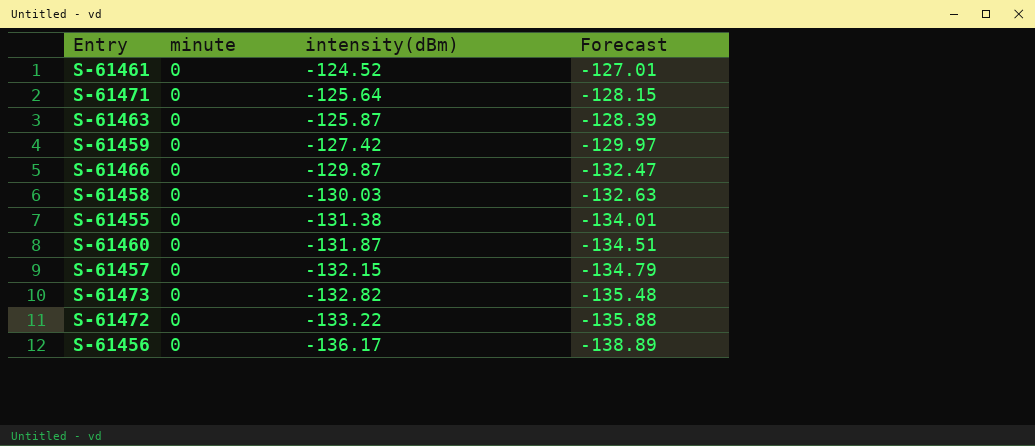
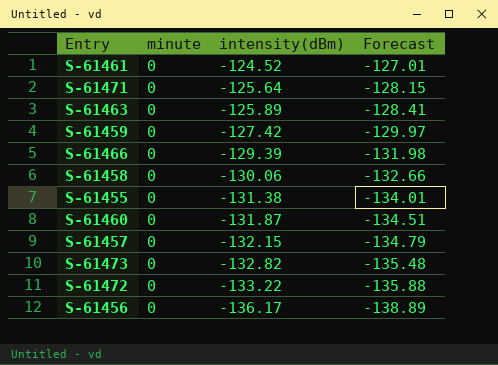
S-61463 | intensity(dBm): -125.87 -> -125.89
S-61463 | Forecast: -128.39 -> -128.41
S-61466 | intensity(dBm): -129.87 -> -129.39
S-61466 | Forecast: -132.47 -> -131.98
S-61458 | intensity(dBm): -130.03 -> -130.06
S-61458 | Forecast: -132.63 -> -132.66

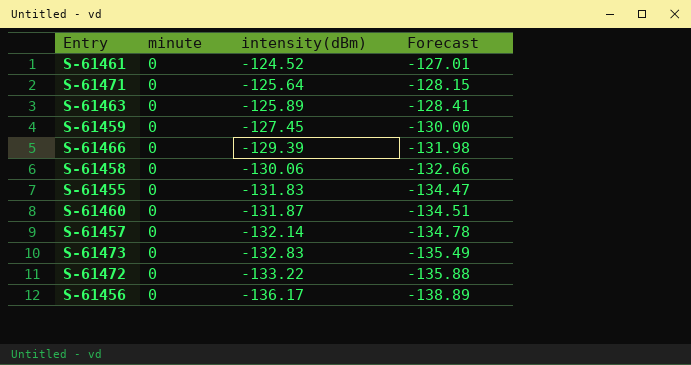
S-61459 | intensity(dBm): -127.42 -> -127.45
S-61459 | Forecast: -129.97 -> -130.00
S-61455 | intensity(dBm): -131.38 -> -131.83
S-61455 | Forecast: -134.01 -> -134.47
S-61457 | intensity(dBm): -132.15 -> -132.14
S-61457 | Forecast: -134.79 -> -134.78
S-61473 | intensity(dBm): -132.82 -> -132.83
S-61473 | Forecast: -135.48 -> -135.49

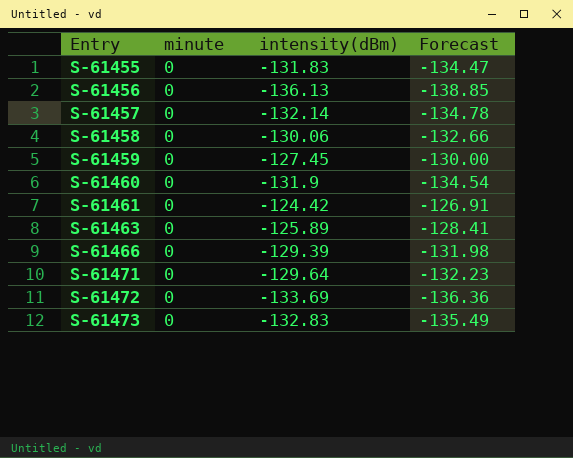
row order: intensity(dBm) descending -> Entry ascending
S-61456 | intensity(dBm): -136.17 -> -136.13
S-61456 | Forecast: -138.89 -> -138.85
S-61460 | intensity(dBm): -131.87 -> -131.9
S-61460 | Forecast: -134.51 -> -134.54
S-61461 | intensity(dBm): -124.52 -> -124.42
S-61461 | Forecast: -127.01 -> -126.91
S-61471 | intensity(dBm): -125.64 -> -129.64
S-61471 | Forecast: -128.15 -> -132.23
S-61472 | intensity(dBm): -133.22 -> -133.69
S-61472 | Forecast: -135.88 -> -136.36

